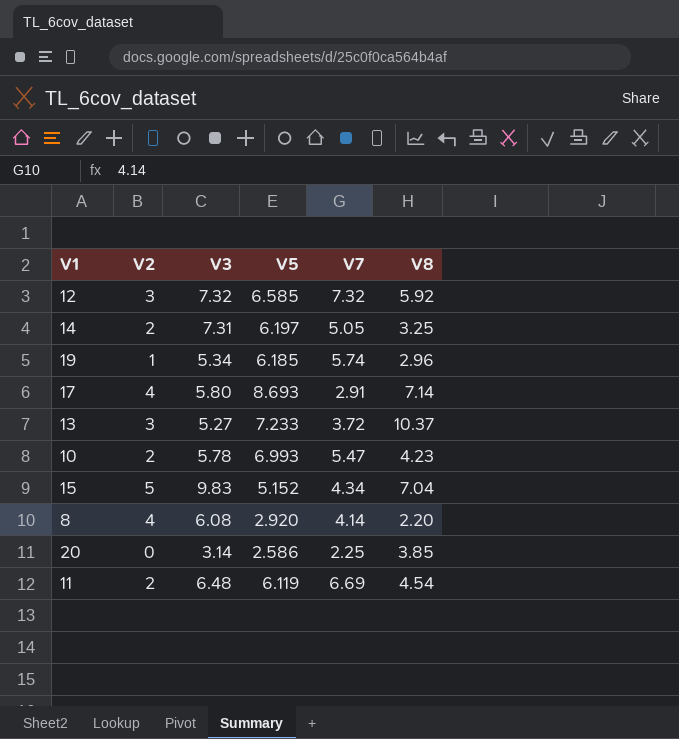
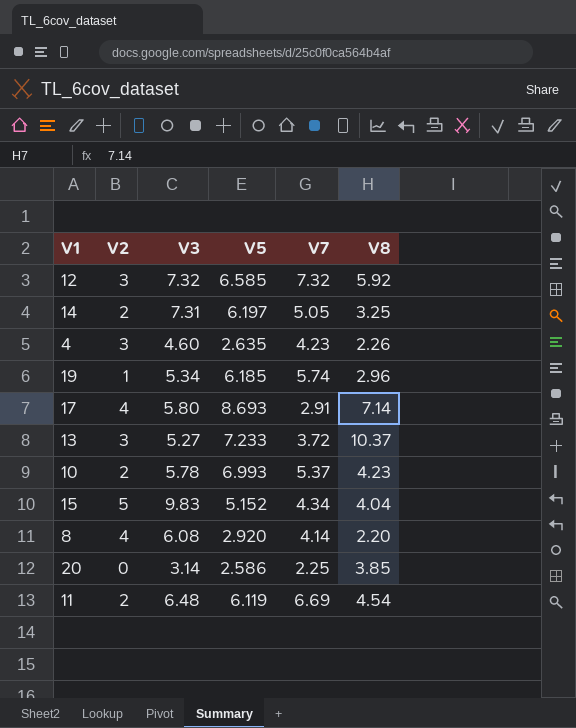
row 4: none -> 3 | 4.60 | 2.635 | 4.23 | 2.26
10 | V7: 5.47 -> 5.37
15 | V8: 7.04 -> 4.04

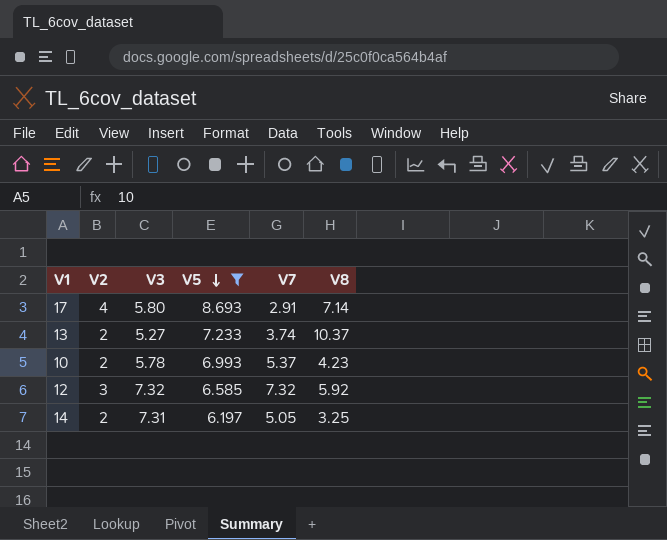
filter: none -> V5 >= 6.197
row order: none -> V5 descending
13 | V2: 3 -> 2
13 | V7: 3.72 -> 3.74

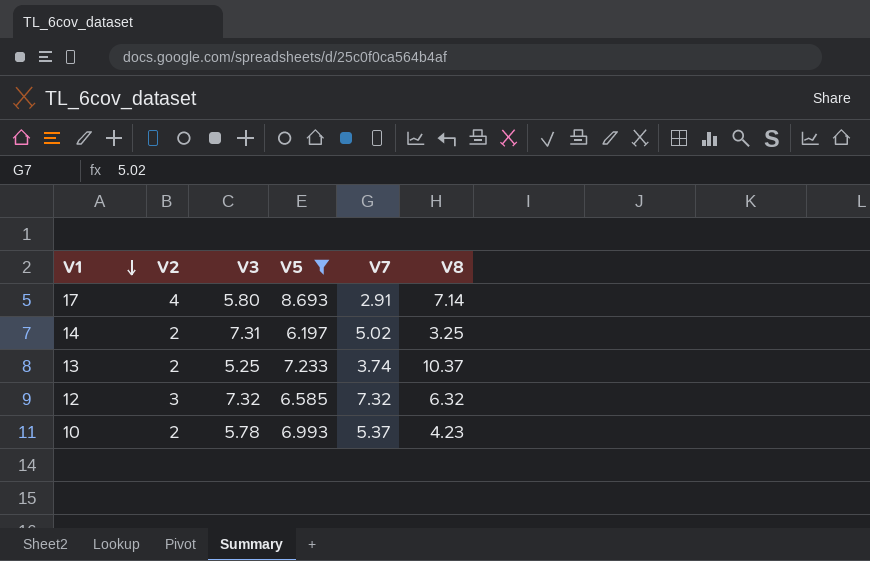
row order: V5 descending -> V1 descending
14 | V7: 5.05 -> 5.02
13 | V3: 5.27 -> 5.25
12 | V8: 5.92 -> 6.32

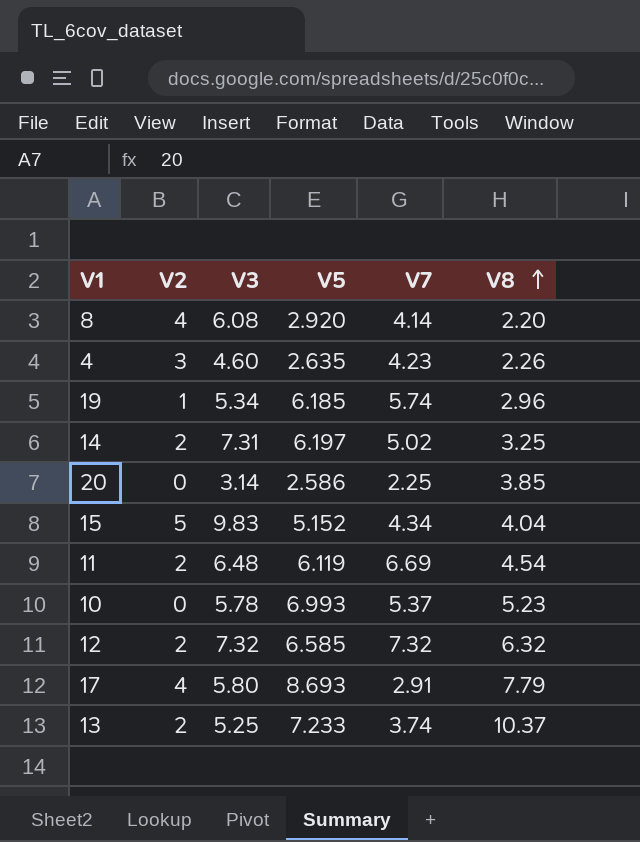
filter: V5 >= 6.197 -> none
row order: V1 descending -> V8 ascending
10 | V2: 2 -> 0
10 | V8: 4.23 -> 5.23
12 | V2: 3 -> 2
17 | V8: 7.14 -> 7.79

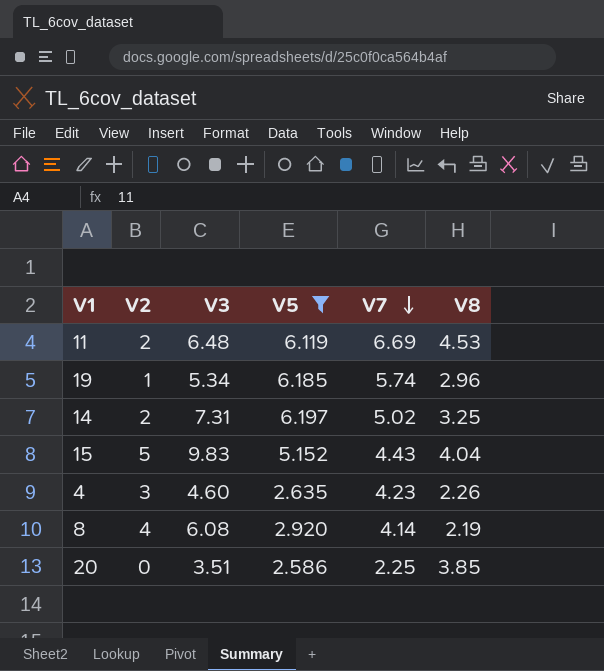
filter: none -> V5 <= 6.197
row order: V8 ascending -> V7 descending
11 | V8: 4.54 -> 4.53
15 | V7: 4.34 -> 4.43
8 | V8: 2.20 -> 2.19
20 | V3: 3.14 -> 3.51

